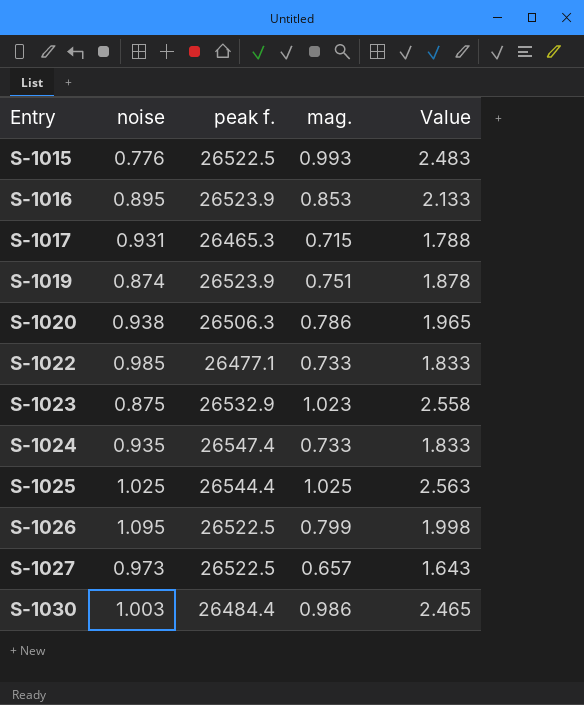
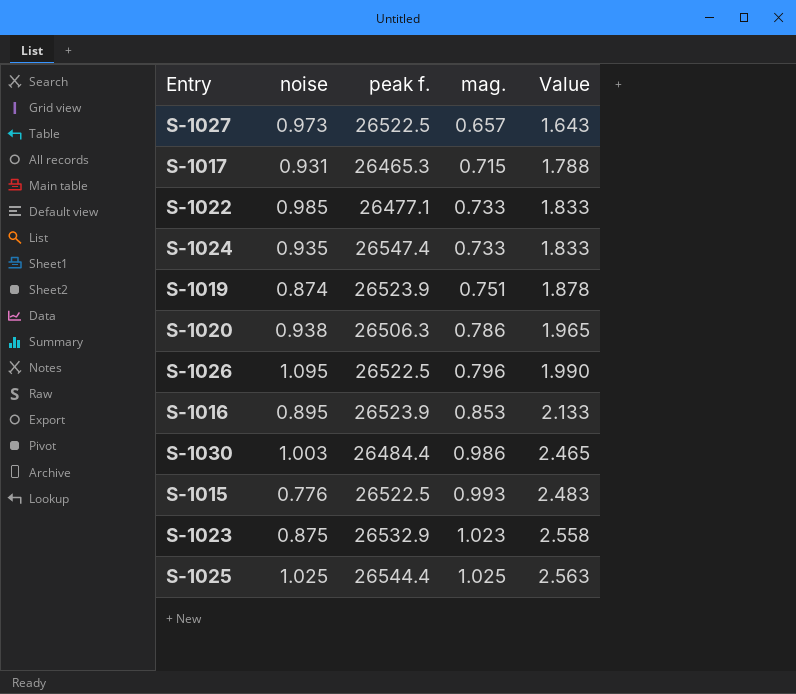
row order: Entry ascending -> mag. ascending
S-1026 | mag.: 0.799 -> 0.796
S-1026 | Value: 1.998 -> 1.990

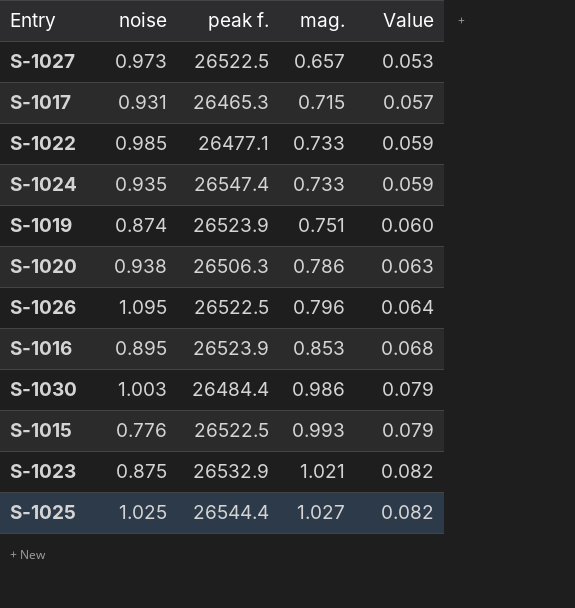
column Value | formula: [mag.] * 2.5 -> [mag.] * 0.08
S-1023 | mag.: 1.023 -> 1.021
S-1025 | mag.: 1.025 -> 1.027

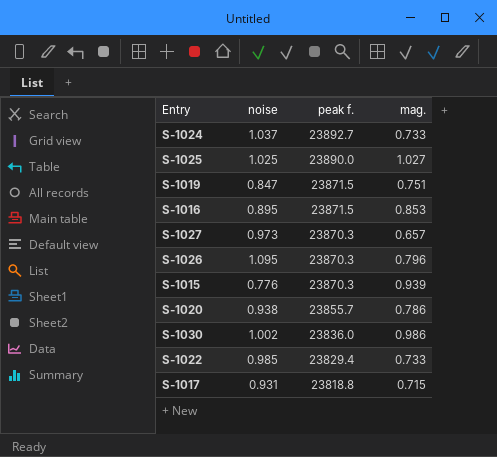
row order: mag. ascending -> peak f. descending
column Value | formula: [mag.] * 0.08 -> none
row S-1023: 0.875 | 26532.9 | 1.021 | 0.082 -> none
S-1024 | noise: 0.935 -> 1.037
S-1024 | peak f.: 26547.4 -> 23892.7
S-1025 | peak f.: 26544.4 -> 23890.0
S-1019 | noise: 0.874 -> 0.847
S-1019 | peak f.: 26523.9 -> 23871.5
S-1016 | peak f.: 26523.9 -> 23871.5
S-1027 | peak f.: 26522.5 -> 23870.3
S-1026 | peak f.: 26522.5 -> 23870.3
S-1015 | peak f.: 26522.5 -> 23870.3
S-1015 | mag.: 0.993 -> 0.939
S-1020 | peak f.: 26506.3 -> 23855.7
S-1030 | noise: 1.003 -> 1.002
S-1030 | peak f.: 26484.4 -> 23836.0
S-1022 | peak f.: 26477.1 -> 23829.4
S-1017 | peak f.: 26465.3 -> 23818.8

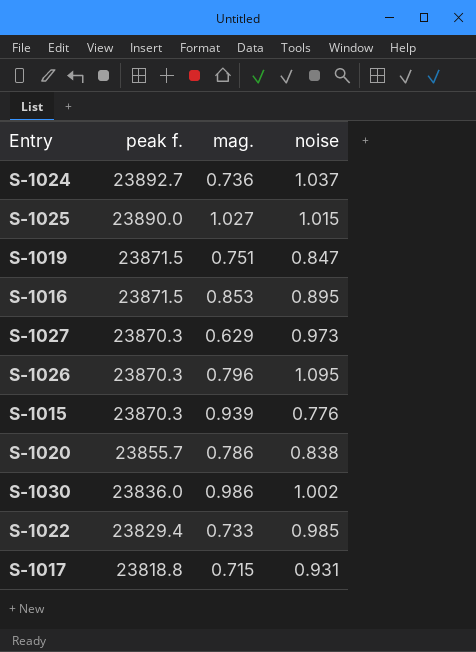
column noise | position: 2 -> 4
S-1024 | mag.: 0.733 -> 0.736
S-1025 | noise: 1.025 -> 1.015
S-1027 | mag.: 0.657 -> 0.629
S-1020 | noise: 0.938 -> 0.838

